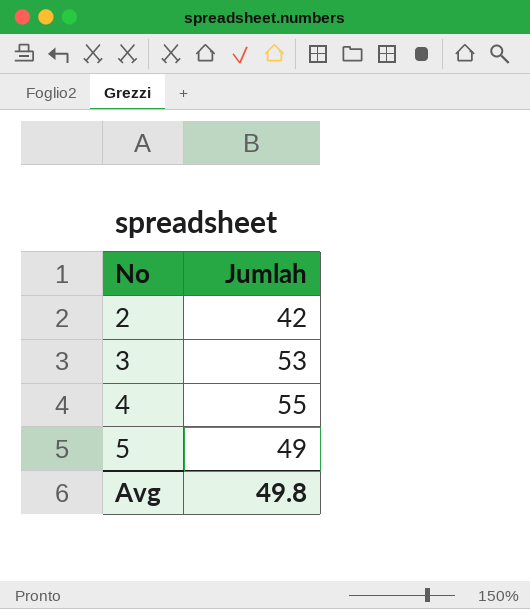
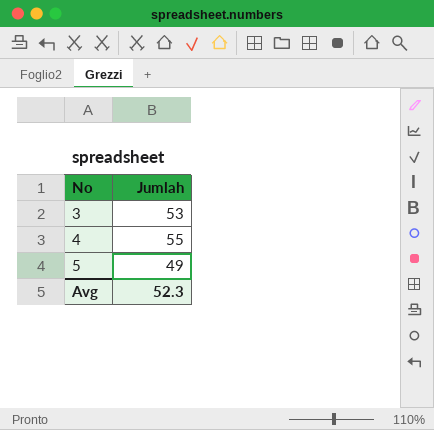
row 2: 42 -> none
Avg | Jumlah: 49.8 -> 52.3

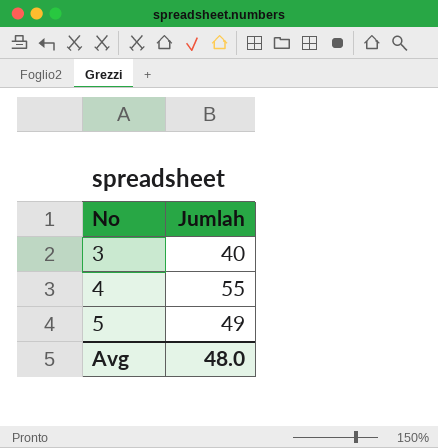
3 | Jumlah: 53 -> 40
Avg | Jumlah: 52.3 -> 48.0

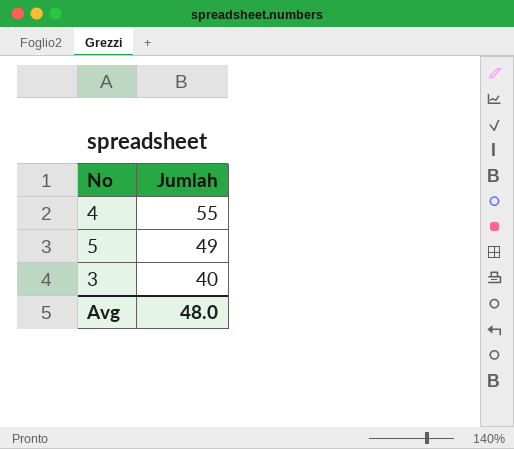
row order: No ascending -> Jumlah descending

